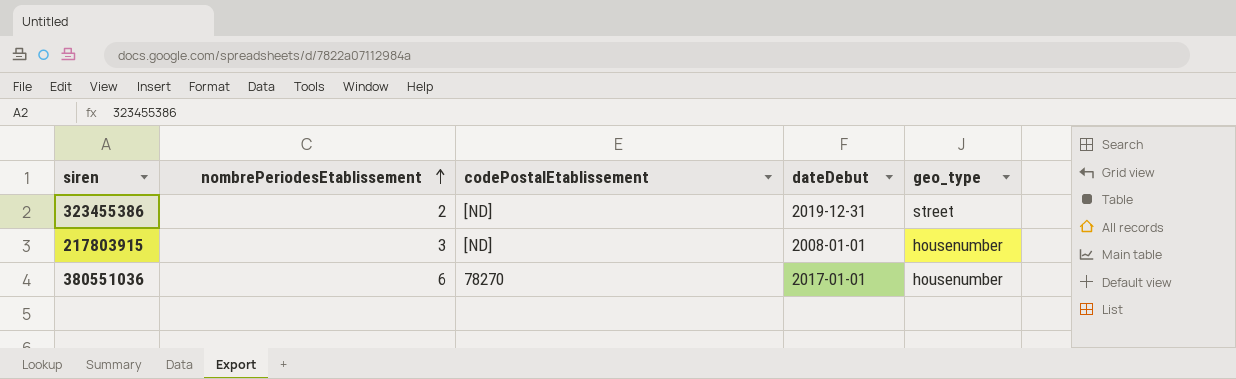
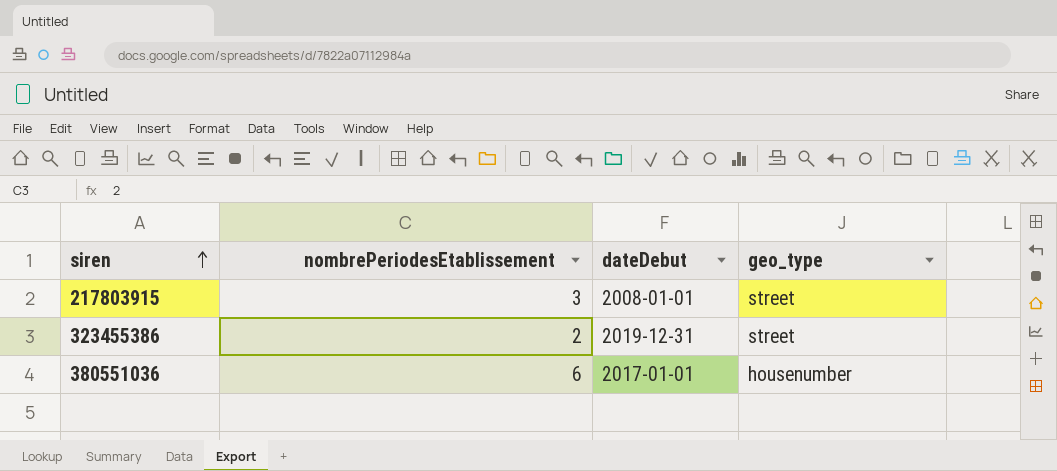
row order: nombrePeriodesEtablissement ascending -> siren ascending
column codePostalEtablissement | position: 3 -> none
217803915 | geo_type: housenumber -> street

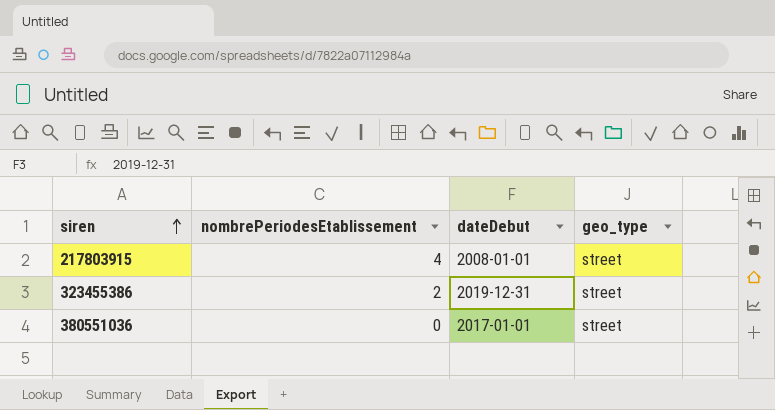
217803915 | nombrePeriodesEtablissement: 3 -> 4
380551036 | nombrePeriodesEtablissement: 6 -> 0
380551036 | geo_type: housenumber -> street

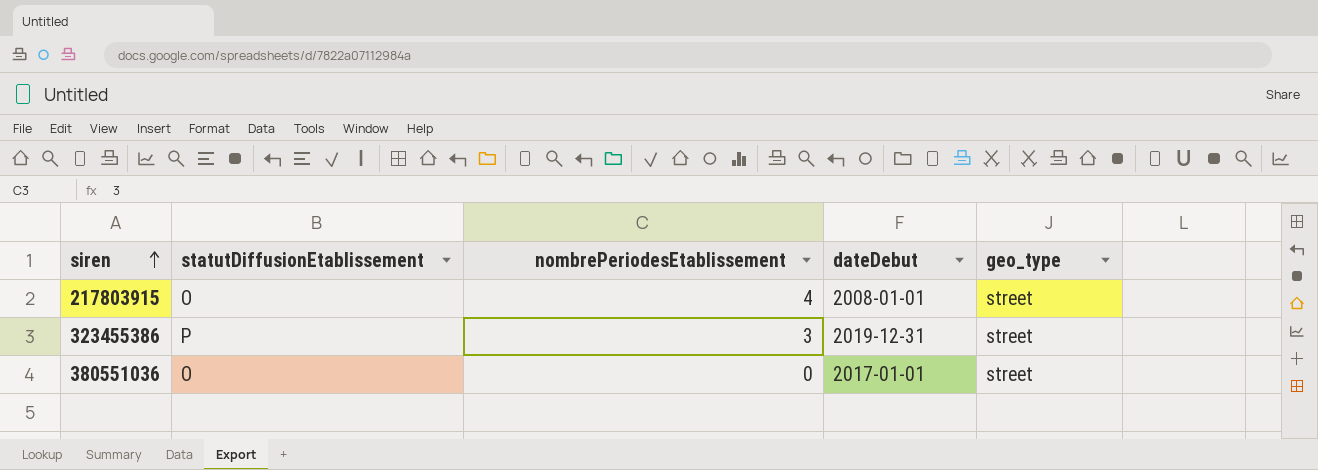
column statutDiffusionEtablissement | position: none -> 2
323455386 | nombrePeriodesEtablissement: 2 -> 3

